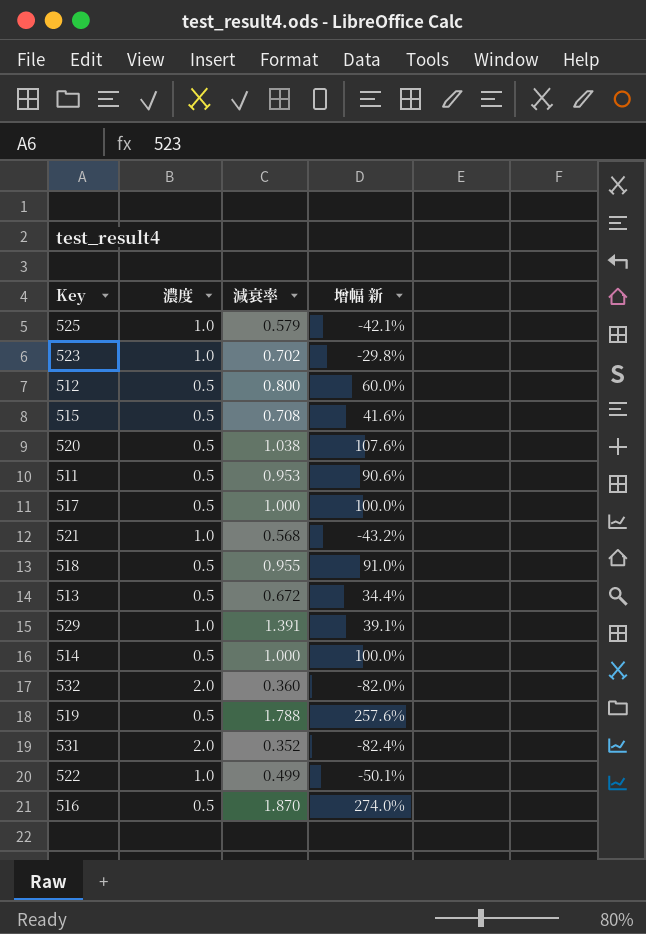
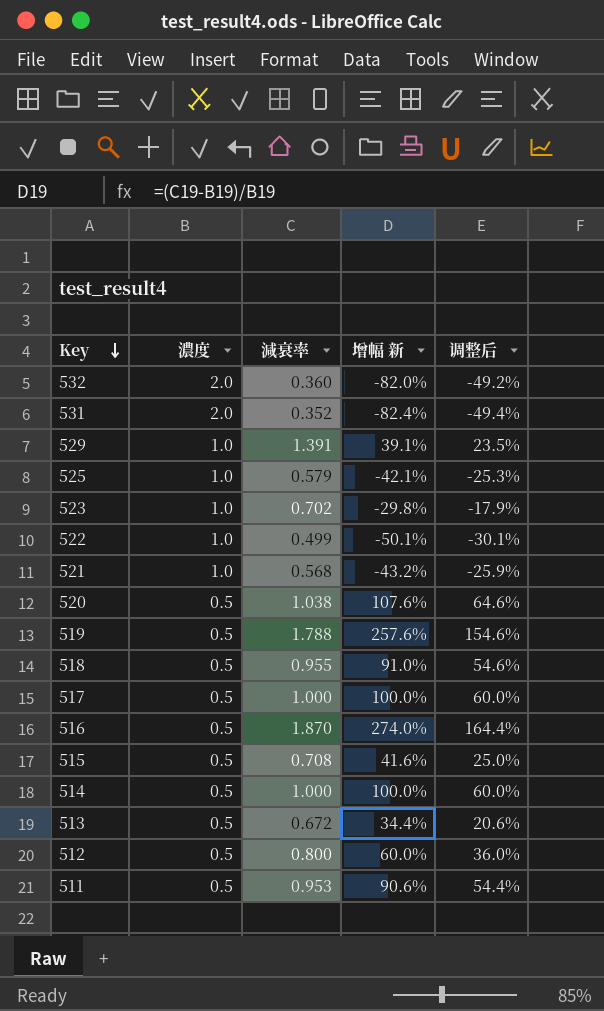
row order: none -> Key descending
column 调整后 | formula: none -> [增幅 新] * 0.6

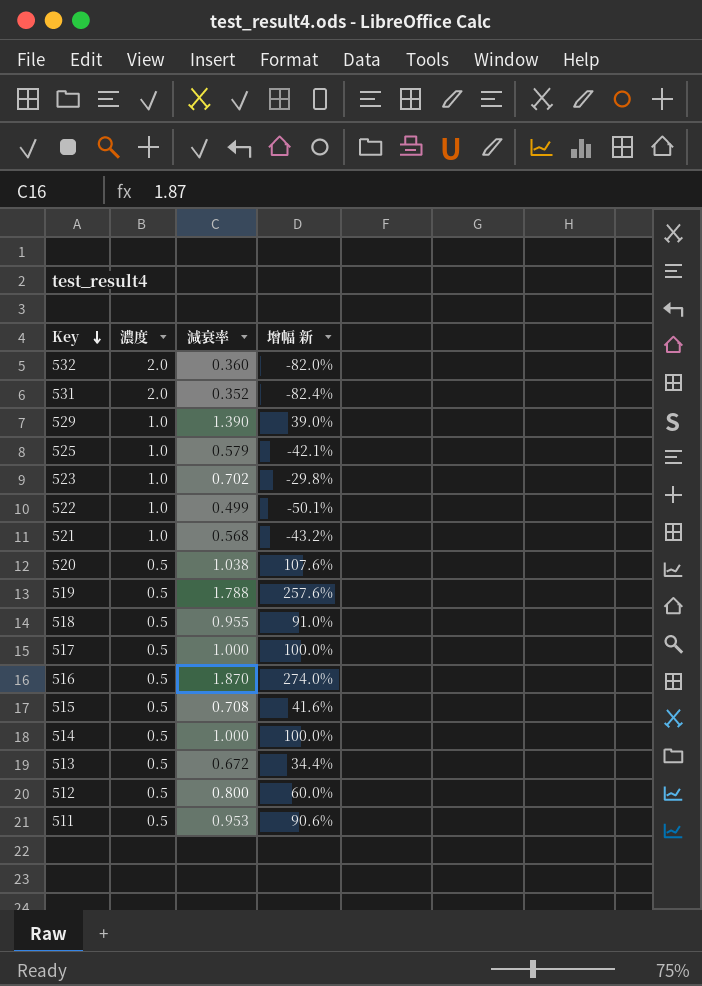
column 调整后 | formula: [增幅 新] * 0.6 -> none
529 | 減衰率: 1.391 -> 1.390
529 | 增幅 新: 39.1% -> 39.0%

